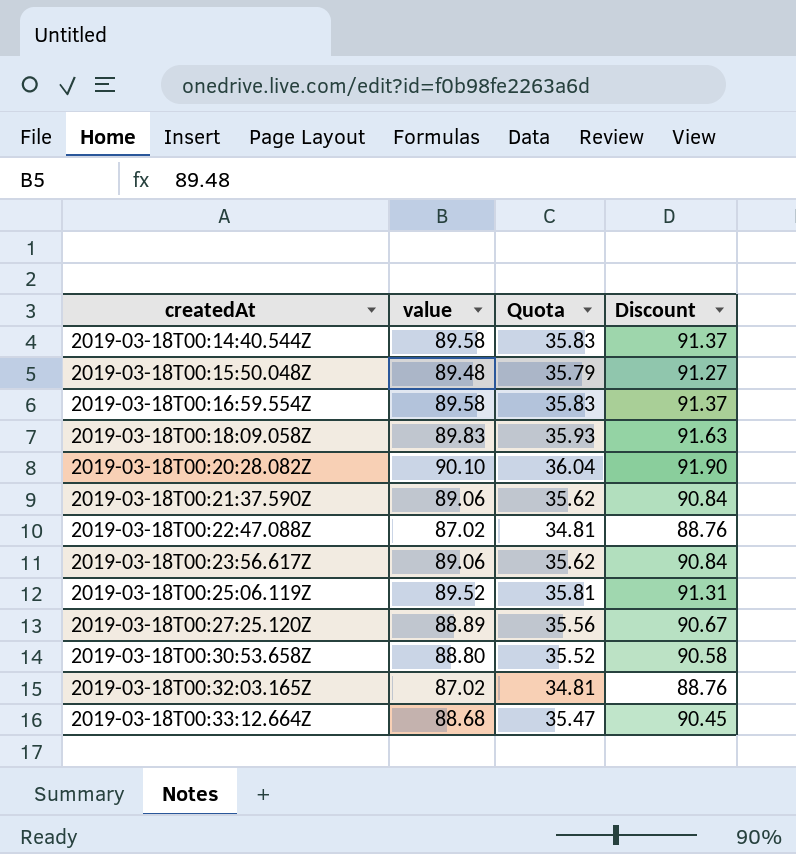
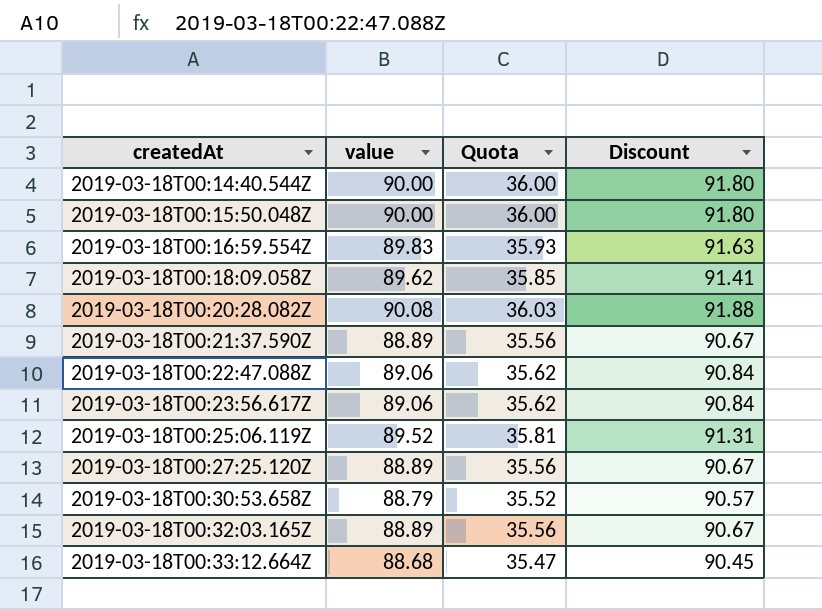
2019-03-18T00:14:40.544Z | value: 89.58 -> 90.00
2019-03-18T00:14:40.544Z | Quota: 35.83 -> 36.00
2019-03-18T00:14:40.544Z | Discount: 91.37 -> 91.80
2019-03-18T00:15:50.048Z | value: 89.48 -> 90.00
2019-03-18T00:15:50.048Z | Quota: 35.79 -> 36.00
2019-03-18T00:15:50.048Z | Discount: 91.27 -> 91.80
2019-03-18T00:16:59.554Z | value: 89.58 -> 89.83
2019-03-18T00:16:59.554Z | Quota: 35.83 -> 35.93
2019-03-18T00:16:59.554Z | Discount: 91.37 -> 91.63
2019-03-18T00:18:09.058Z | value: 89.83 -> 89.62
2019-03-18T00:18:09.058Z | Quota: 35.93 -> 35.85
2019-03-18T00:18:09.058Z | Discount: 91.63 -> 91.41
2019-03-18T00:20:28.082Z | value: 90.10 -> 90.08
2019-03-18T00:20:28.082Z | Quota: 36.04 -> 36.03
2019-03-18T00:20:28.082Z | Discount: 91.90 -> 91.88
2019-03-18T00:21:37.590Z | value: 89.06 -> 88.89
2019-03-18T00:21:37.590Z | Quota: 35.62 -> 35.56
2019-03-18T00:21:37.590Z | Discount: 90.84 -> 90.67
2019-03-18T00:22:47.088Z | value: 87.02 -> 89.06
2019-03-18T00:22:47.088Z | Quota: 34.81 -> 35.62
2019-03-18T00:22:47.088Z | Discount: 88.76 -> 90.84
2019-03-18T00:30:53.658Z | value: 88.80 -> 88.79
2019-03-18T00:30:53.658Z | Discount: 90.58 -> 90.57
2019-03-18T00:32:03.165Z | value: 87.02 -> 88.89
2019-03-18T00:32:03.165Z | Quota: 34.81 -> 35.56
2019-03-18T00:32:03.165Z | Discount: 88.76 -> 90.67

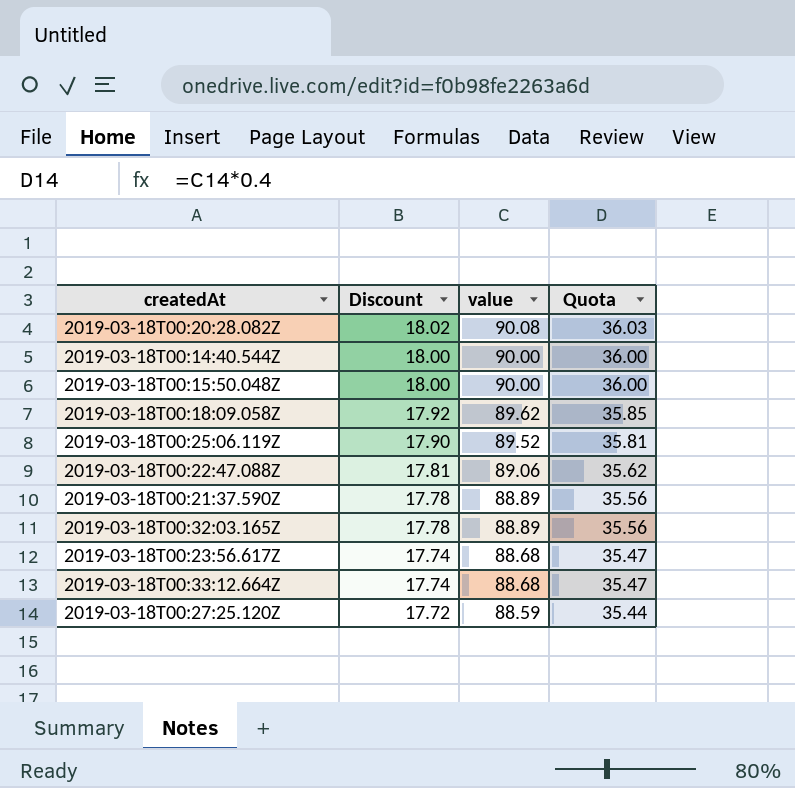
row order: createdAt ascending -> Discount descending
column Discount | formula: [value] * 1.02 -> [value] * 0.2
column Discount | position: 4 -> 2
row 2019-03-18T00:16:59.554Z: 89.83 | 35.93 | 91.63 -> none
row 2019-03-18T00:30:53.658Z: 88.79 | 35.52 | 90.57 -> none
2019-03-18T00:23:56.617Z | value: 89.06 -> 88.68
2019-03-18T00:23:56.617Z | Quota: 35.62 -> 35.47
2019-03-18T00:27:25.120Z | value: 88.89 -> 88.59
2019-03-18T00:27:25.120Z | Quota: 35.56 -> 35.44

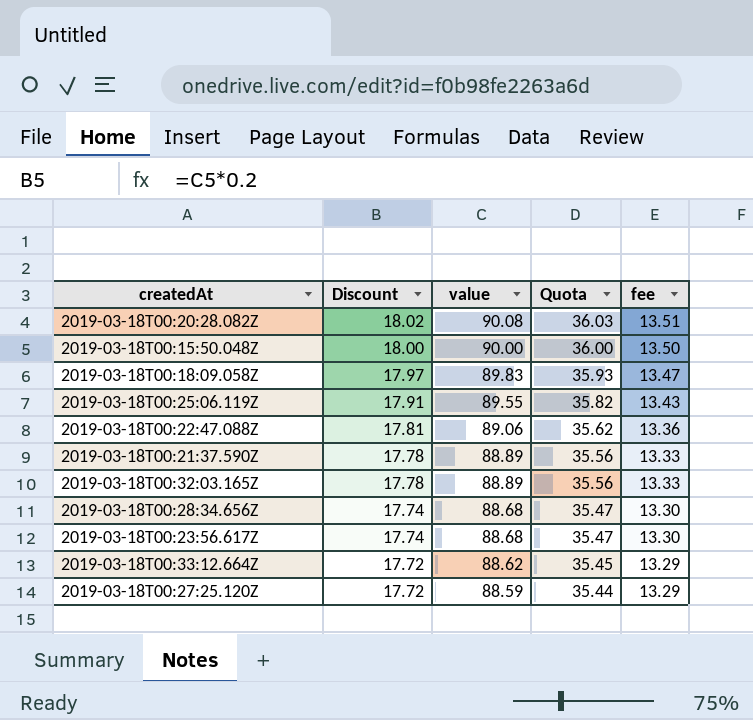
column fee | formula: none -> [value] * 0.15
row 2019-03-18T00:14:40.544Z: 18.00 | 90.00 | 36.00 -> none
2019-03-18T00:18:09.058Z | Discount: 17.92 -> 17.97
2019-03-18T00:18:09.058Z | value: 89.62 -> 89.83
2019-03-18T00:18:09.058Z | Quota: 35.85 -> 35.93
2019-03-18T00:25:06.119Z | Discount: 17.90 -> 17.91
2019-03-18T00:25:06.119Z | value: 89.52 -> 89.55
2019-03-18T00:25:06.119Z | Quota: 35.81 -> 35.82
row 2019-03-18T00:28:34.656Z: none -> 17.74 | 88.68 | 35.47 | 13.30
2019-03-18T00:33:12.664Z | Discount: 17.74 -> 17.72
2019-03-18T00:33:12.664Z | value: 88.68 -> 88.62
2019-03-18T00:33:12.664Z | Quota: 35.47 -> 35.45

